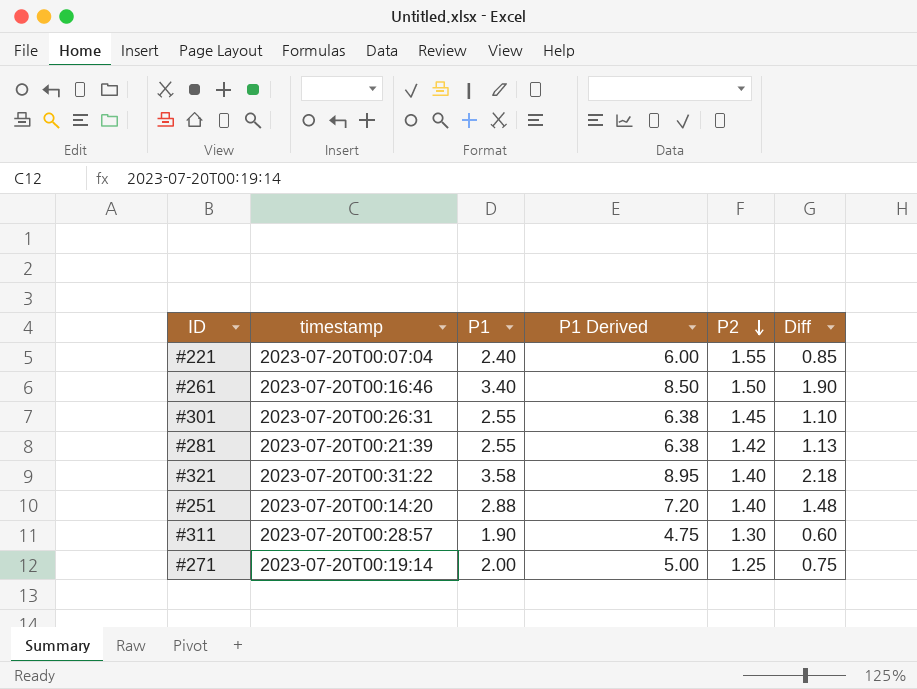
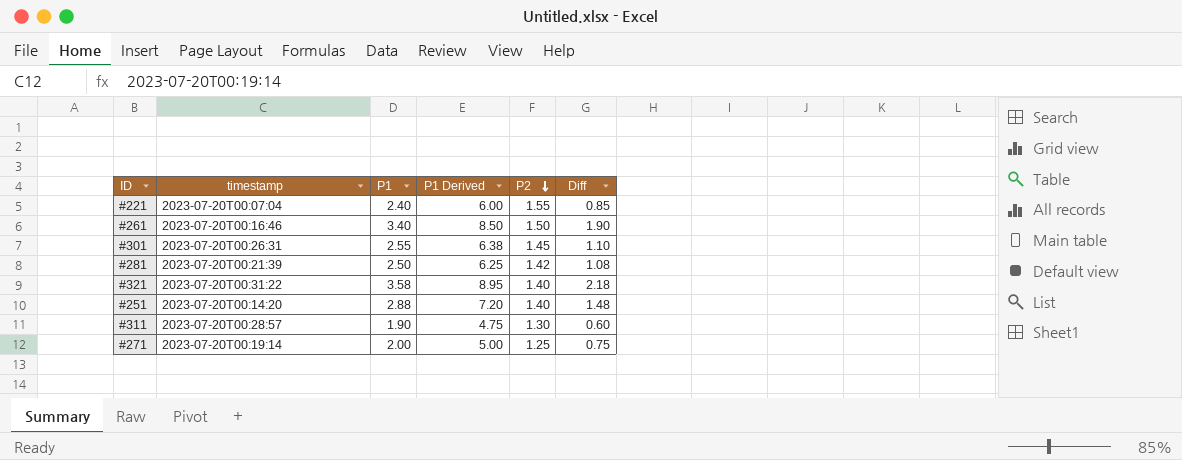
#281 | P1: 2.55 -> 2.50
#281 | P1 Derived: 6.38 -> 6.25
#281 | Diff: 1.13 -> 1.08

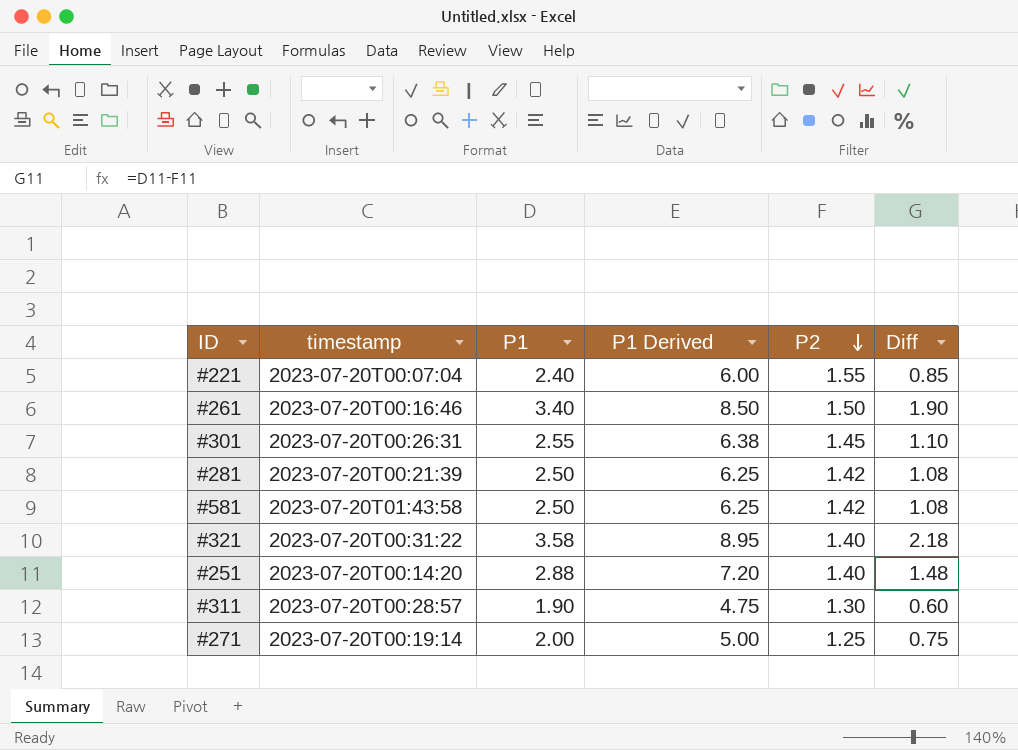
row #581: none -> 2023-07-20T01:43:58 | 2.50 | 6.25 | 1.42 | 1.08

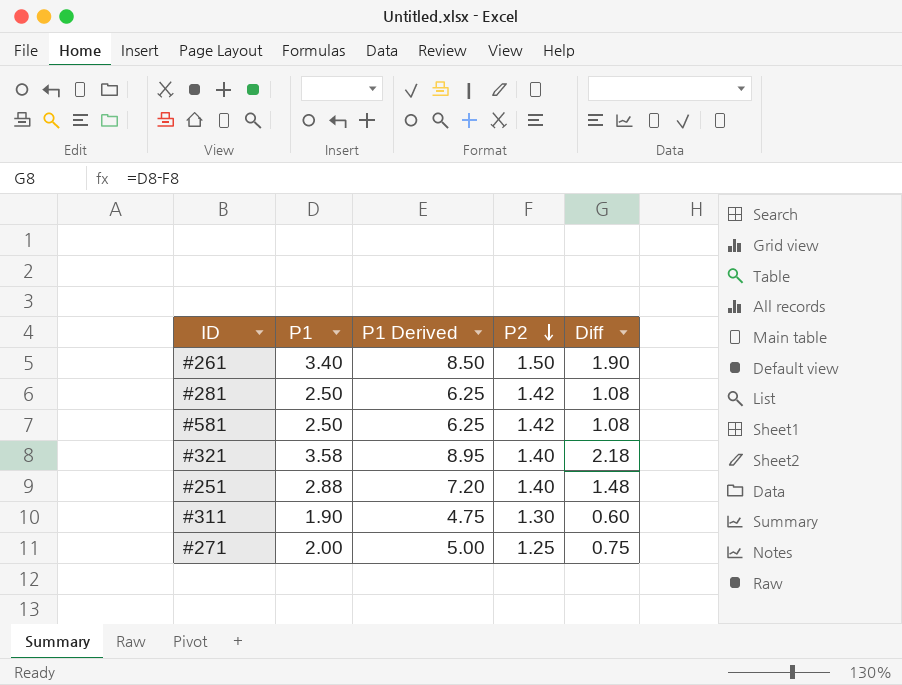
column timestamp | position: 2 -> none
row #221: 2023-07-20T00:07:04 | 2.40 | 6.00 | 1.55 | 0.85 -> none
row #301: 2023-07-20T00:26:31 | 2.55 | 6.38 | 1.45 | 1.10 -> none

